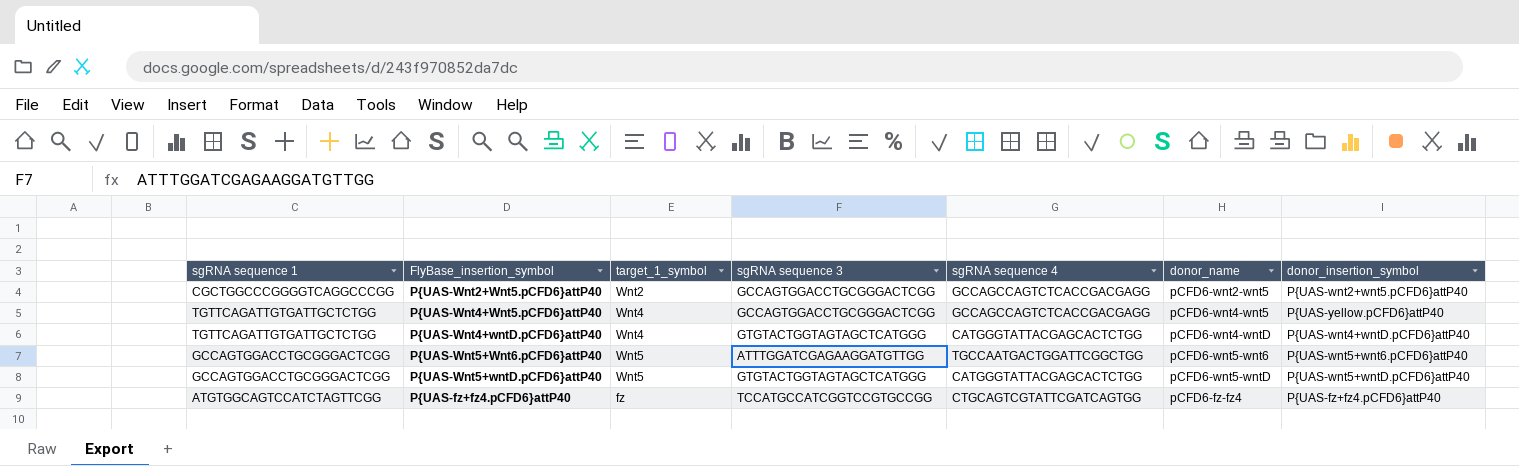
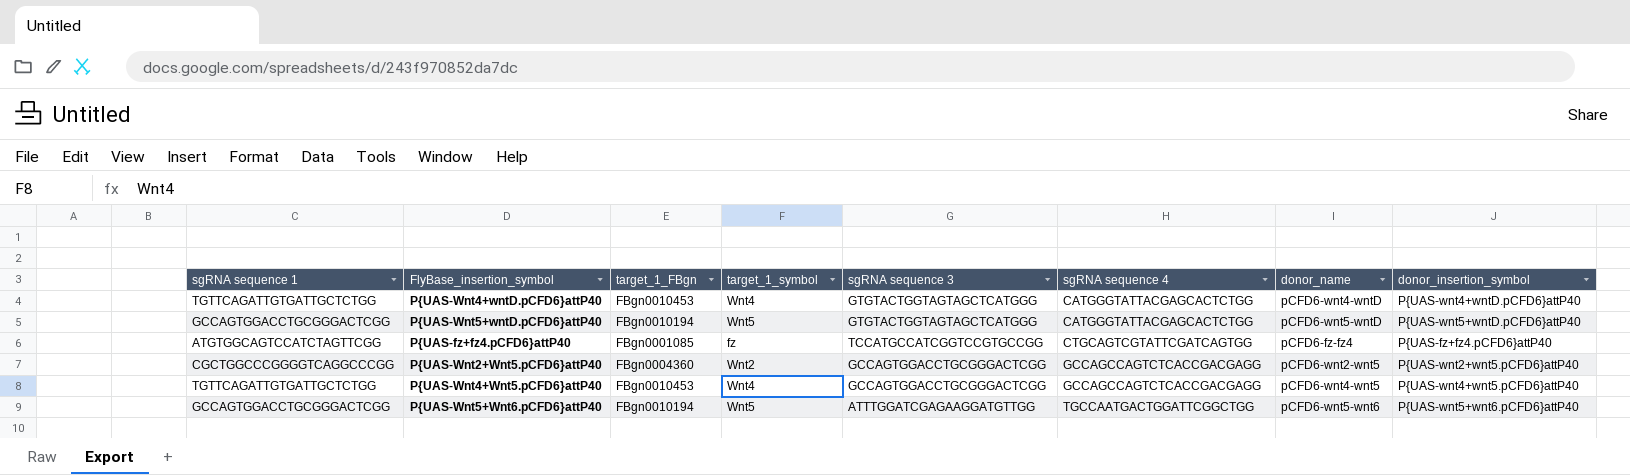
row order: none -> sgRNA sequence 4 ascending
column target_1_FBgn | position: none -> 3
P{UAS-Wnt4+Wnt5.pCFD6}attP40 | donor_insertion_symbol: P{UAS-yellow.pCFD6}attP40 -> P{UAS-wnt4+wnt5.pCFD6}attP40

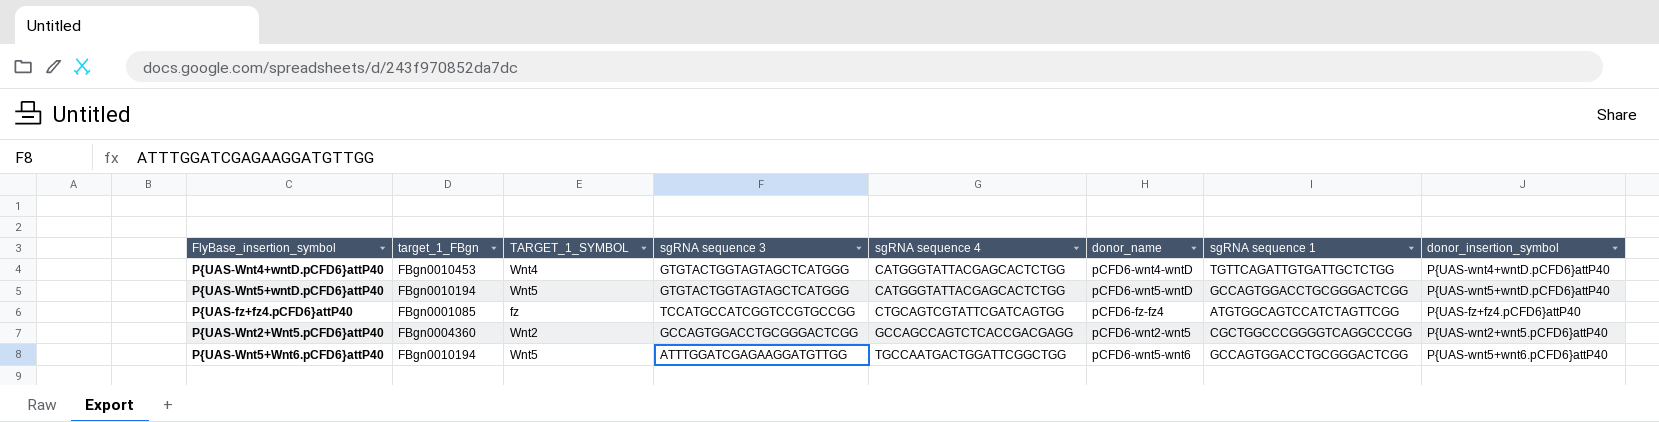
column name: target_1_symbol -> TARGET_1_SYMBOL
column sgRNA sequence 1 | position: 1 -> 7
row P{UAS-Wnt4+Wnt5.pCFD6}attP40: TGTTCAGATTGTGATTGCTCTGG | FBgn0010453 | Wnt4 | GCCAGTGGACCTGCGGGACTCGG | GCCAGCCAGTCTCACCGACGAGG | pCFD6-wnt4-wnt5 | P{UAS-wnt4+wnt5.pCFD6}attP40 -> none

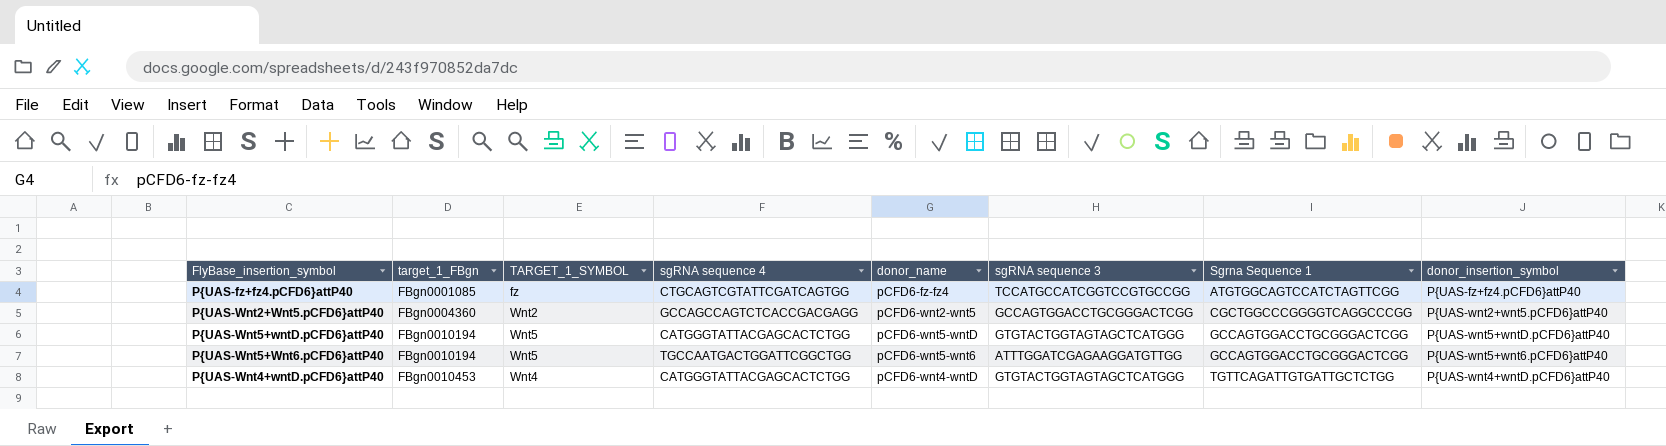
row order: sgRNA sequence 4 ascending -> target_1_FBgn ascending
column sgRNA sequence 3 | position: 4 -> 6
column name: sgRNA sequence 1 -> Sgrna Sequence 1

